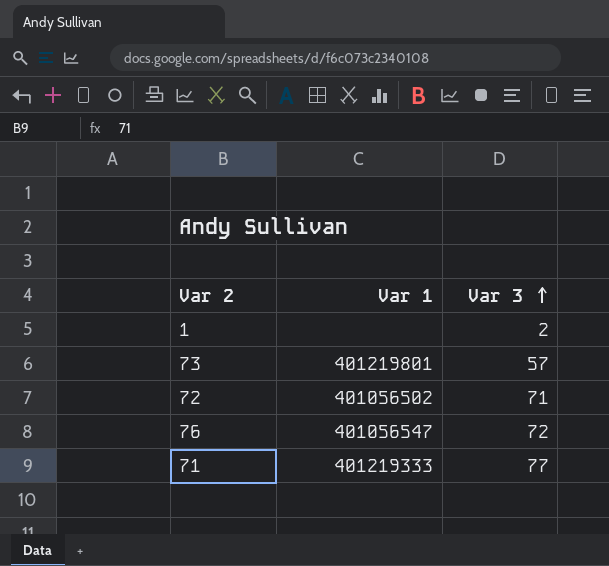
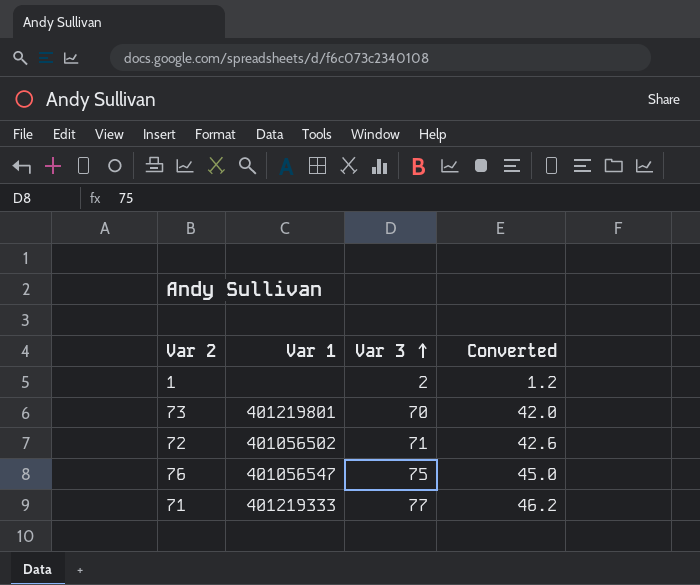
column Converted | formula: none -> [Var 3] * 0.6
73 | Var 3: 57 -> 70
76 | Var 3: 72 -> 75

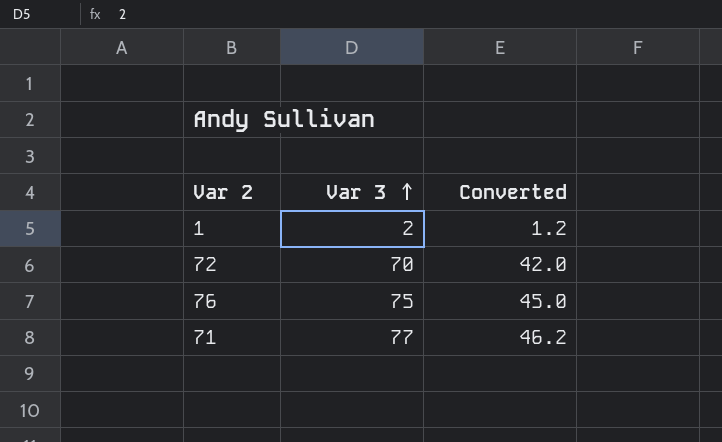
column Var 1 | position: 2 -> none
row 73: 401219801 | 70 | 42.0 -> none
72 | Var 3: 71 -> 70
72 | Converted: 42.6 -> 42.0

